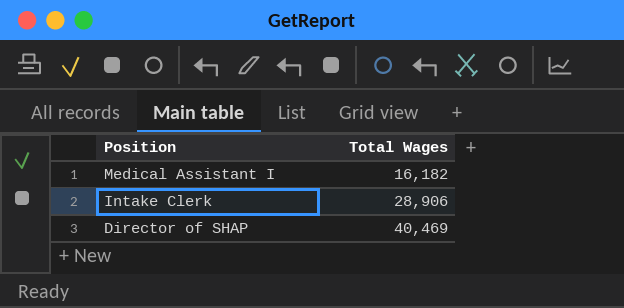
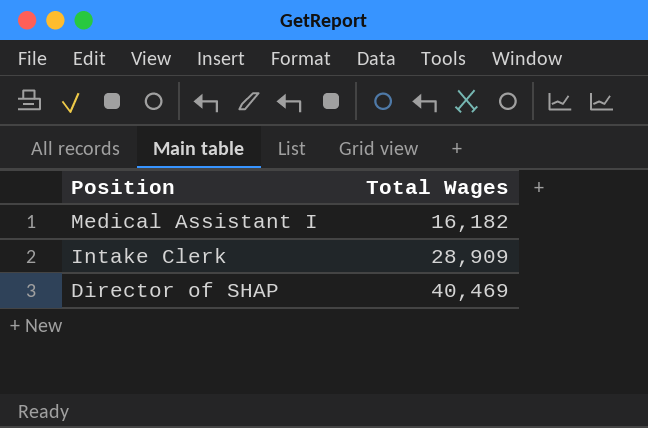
Intake Clerk | Total Wages: 28,906 -> 28,909

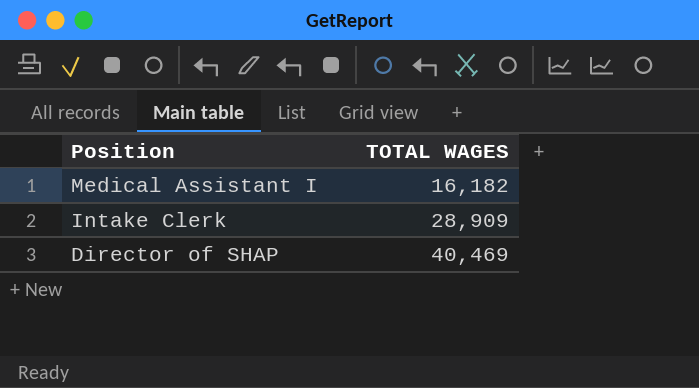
column name: Total Wages -> TOTAL WAGES

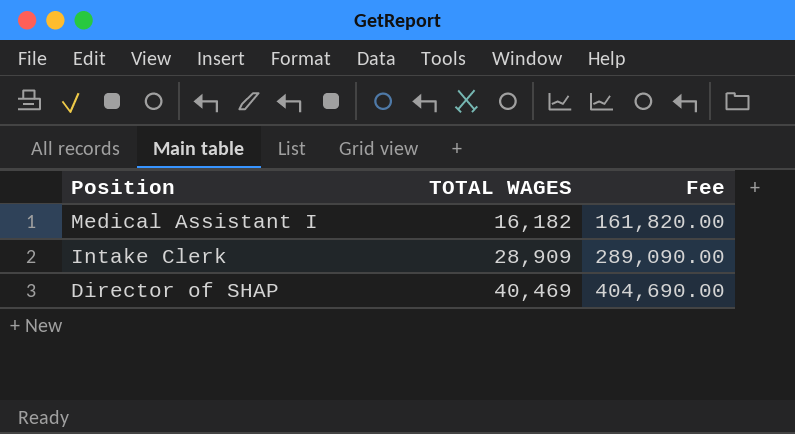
column Fee | formula: none -> [TOTAL WAGES] * 10

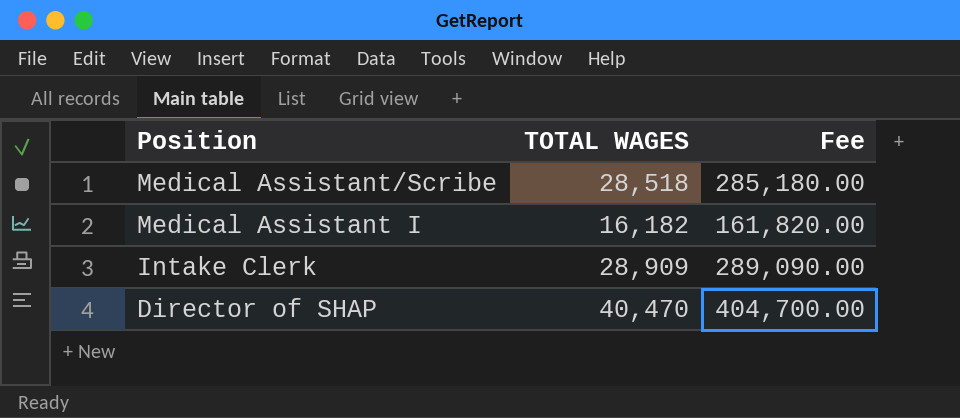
row Medical Assistant/Scribe: none -> 28,518 | 285,180.00
Director of SHAP | TOTAL WAGES: 40,469 -> 40,470
Director of SHAP | Fee: 404,690.00 -> 404,700.00

